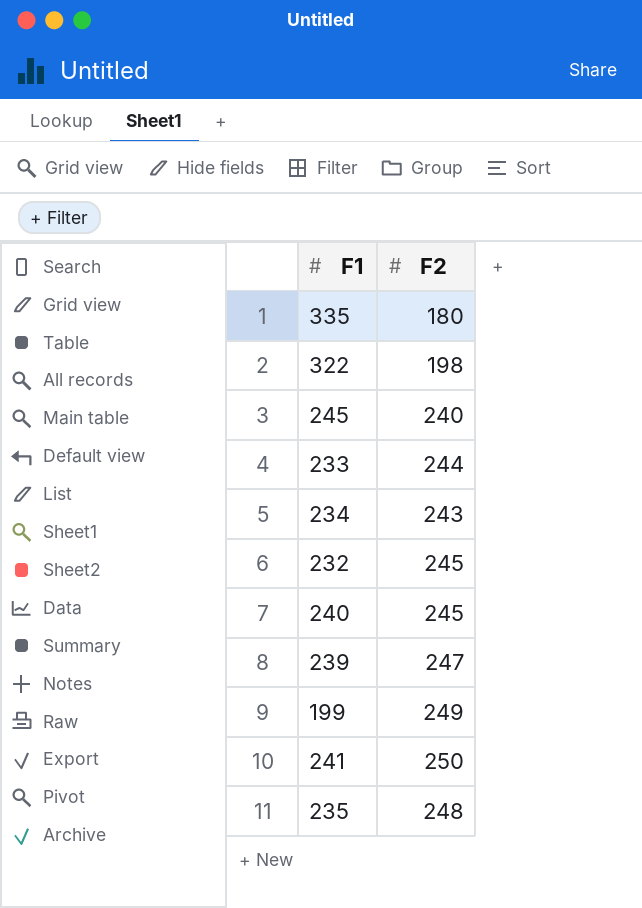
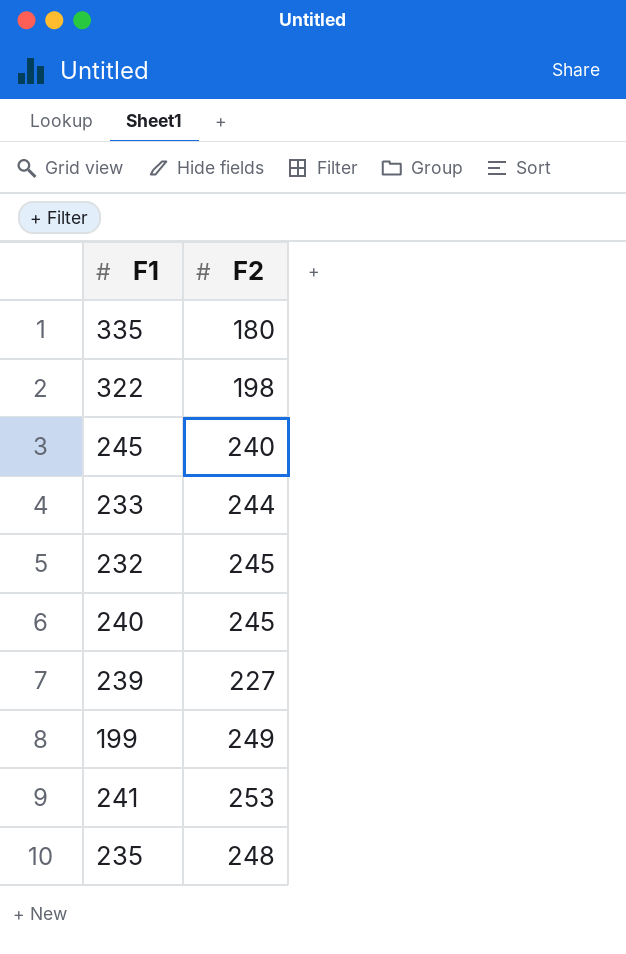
row 234: 243 -> none
239 | F2: 247 -> 227
241 | F2: 250 -> 253

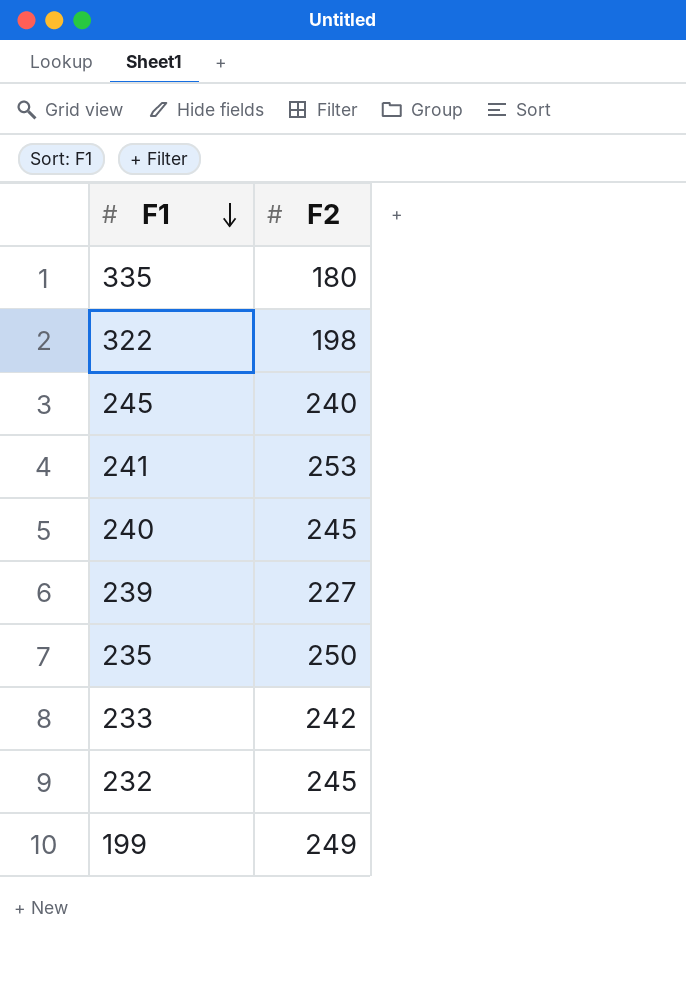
row order: none -> F1 descending
235 | F2: 248 -> 250
233 | F2: 244 -> 242

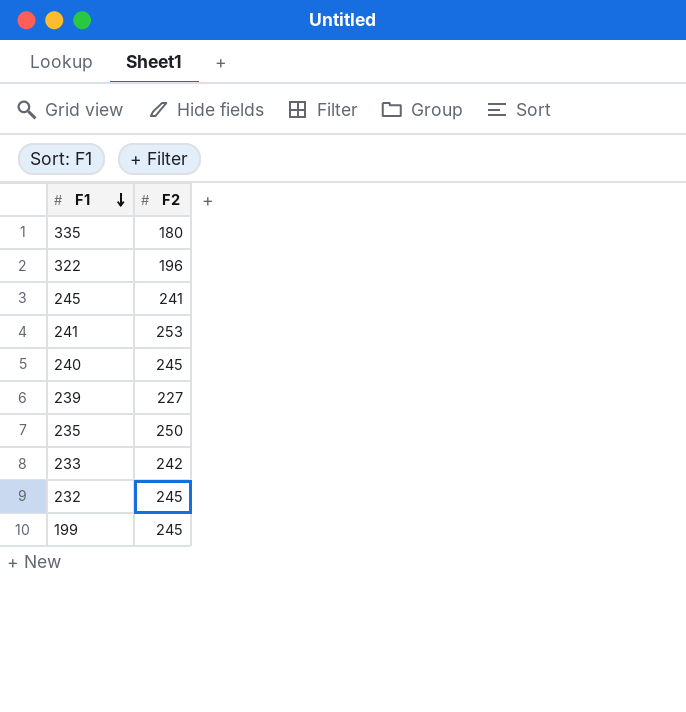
322 | F2: 198 -> 196
245 | F2: 240 -> 241
199 | F2: 249 -> 245

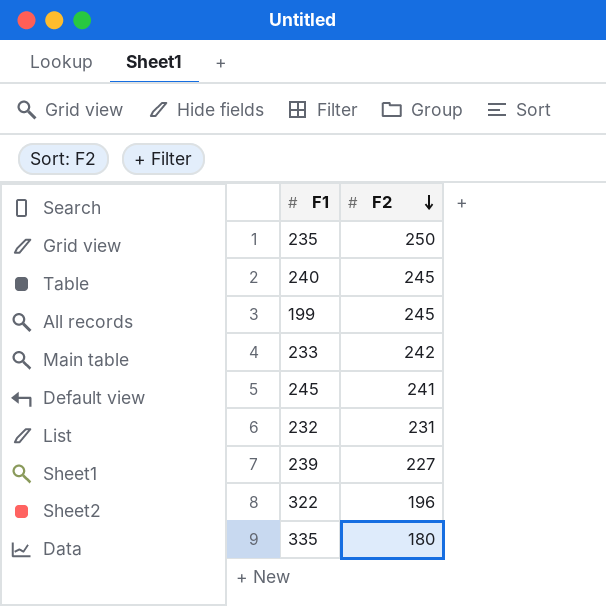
row order: F1 descending -> F2 descending
row 241: 253 -> none
232 | F2: 245 -> 231

